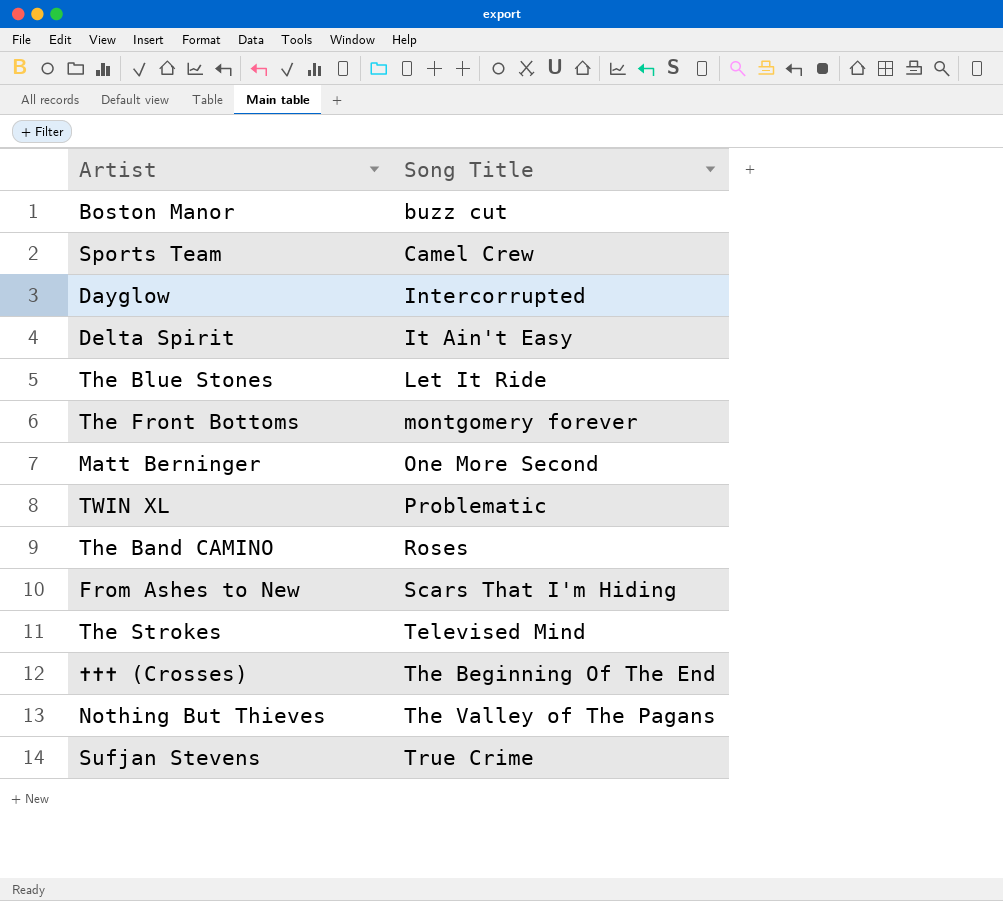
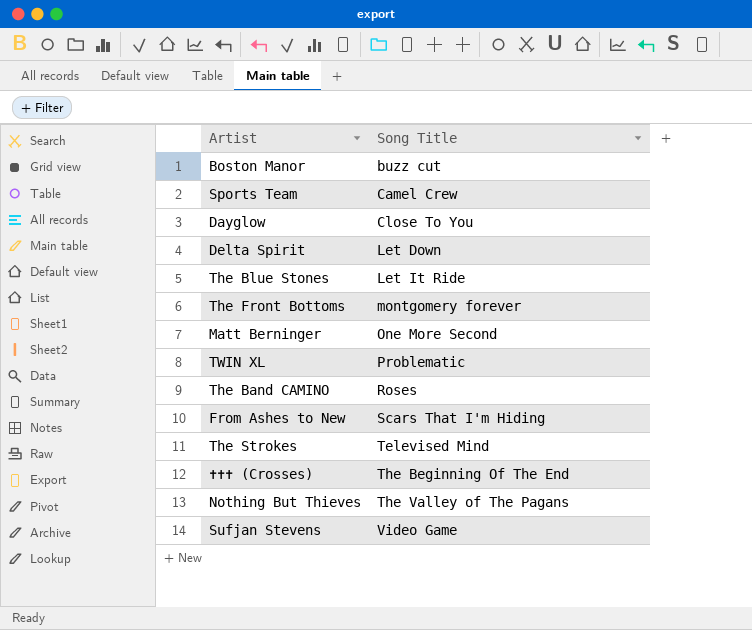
Dayglow | Song Title: Intercorrupted -> Close To You
Delta Spirit | Song Title: It Ain't Easy -> Let Down
Sufjan Stevens | Song Title: True Crime -> Video Game

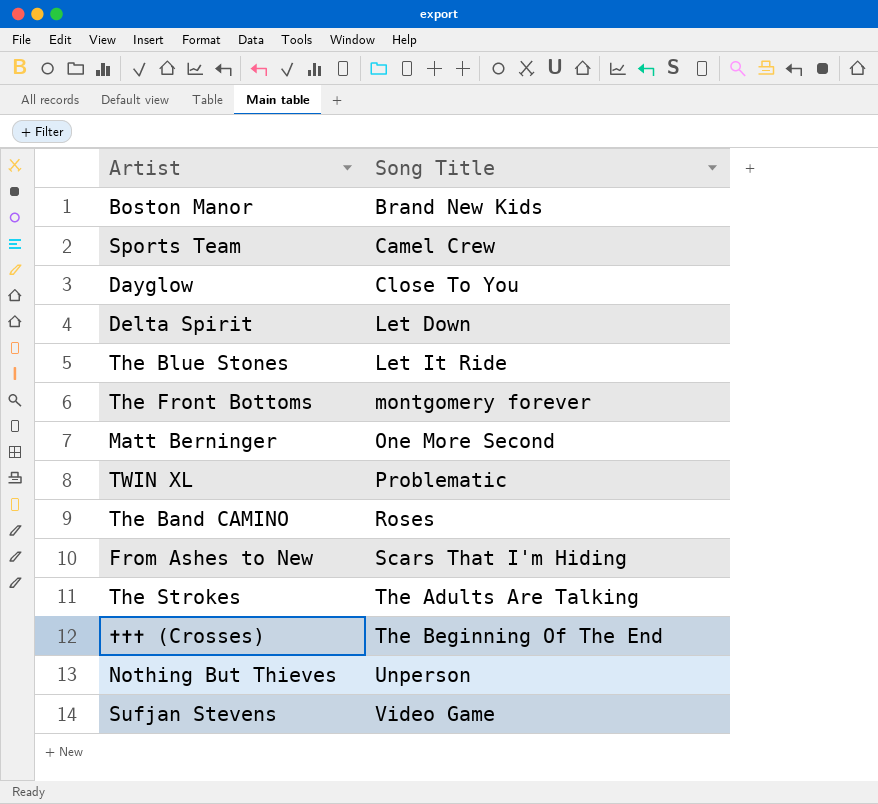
Boston Manor | Song Title: buzz cut -> Brand New Kids
The Strokes | Song Title: Televised Mind -> The Adults Are Talking
Nothing But Thieves | Song Title: The Valley of The Pagans -> Unperson

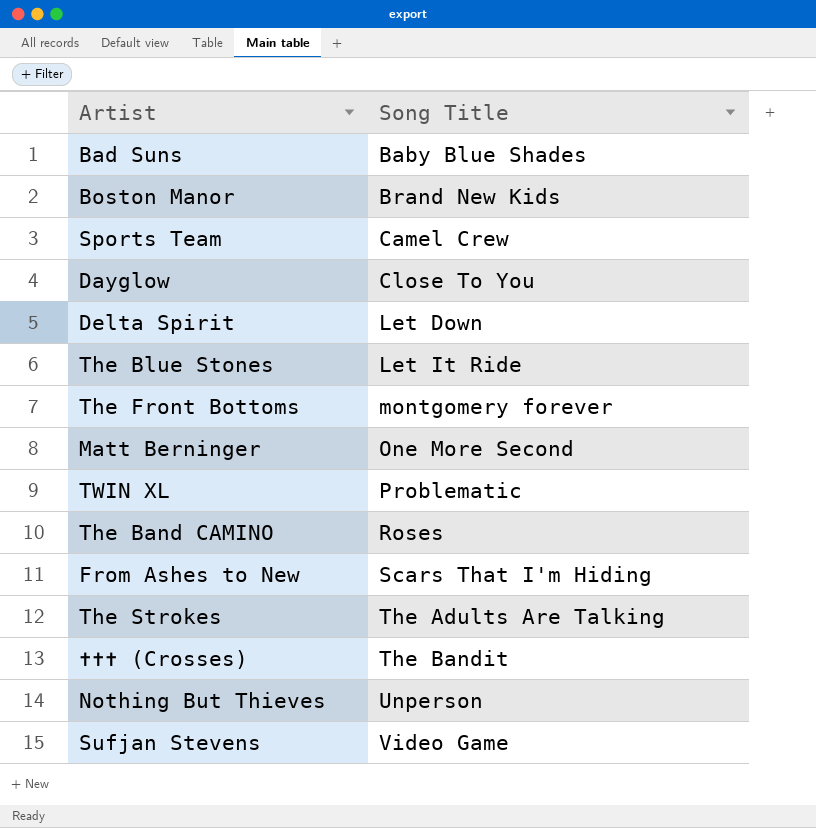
row Bad Suns: none -> Baby Blue Shades
✝✝✝ (Crosses) | Song Title: The Beginning Of The End -> The Bandit

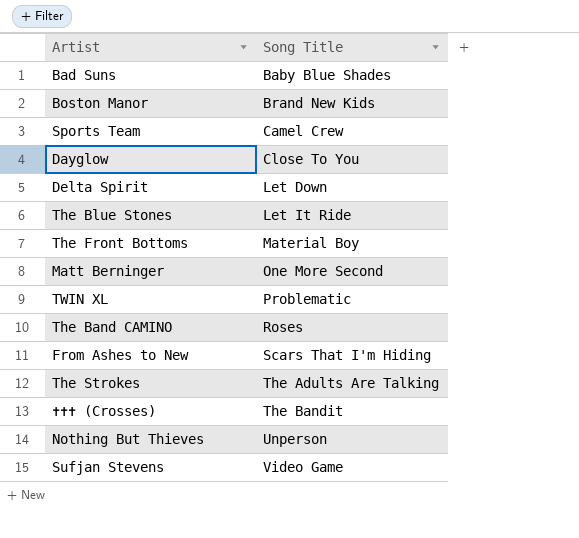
The Front Bottoms | Song Title: montgomery forever -> Material Boy

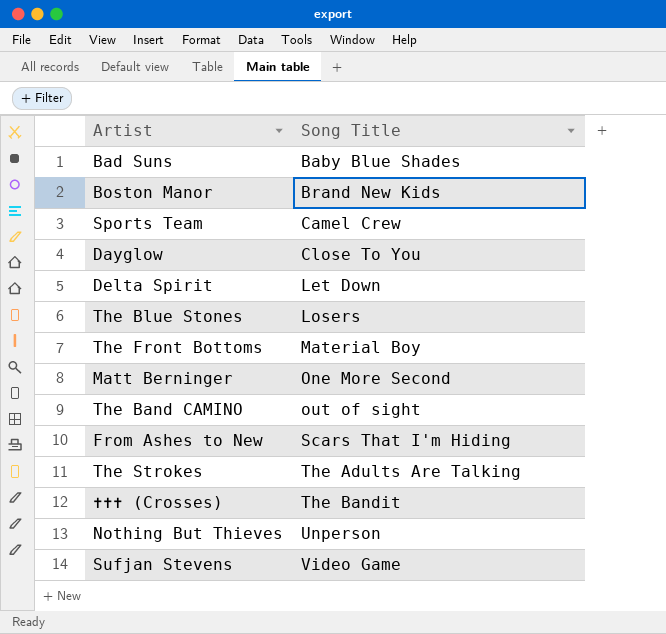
row TWIN XL: Problematic -> none
The Blue Stones | Song Title: Let It Ride -> Losers
The Band CAMINO | Song Title: Roses -> out of sight

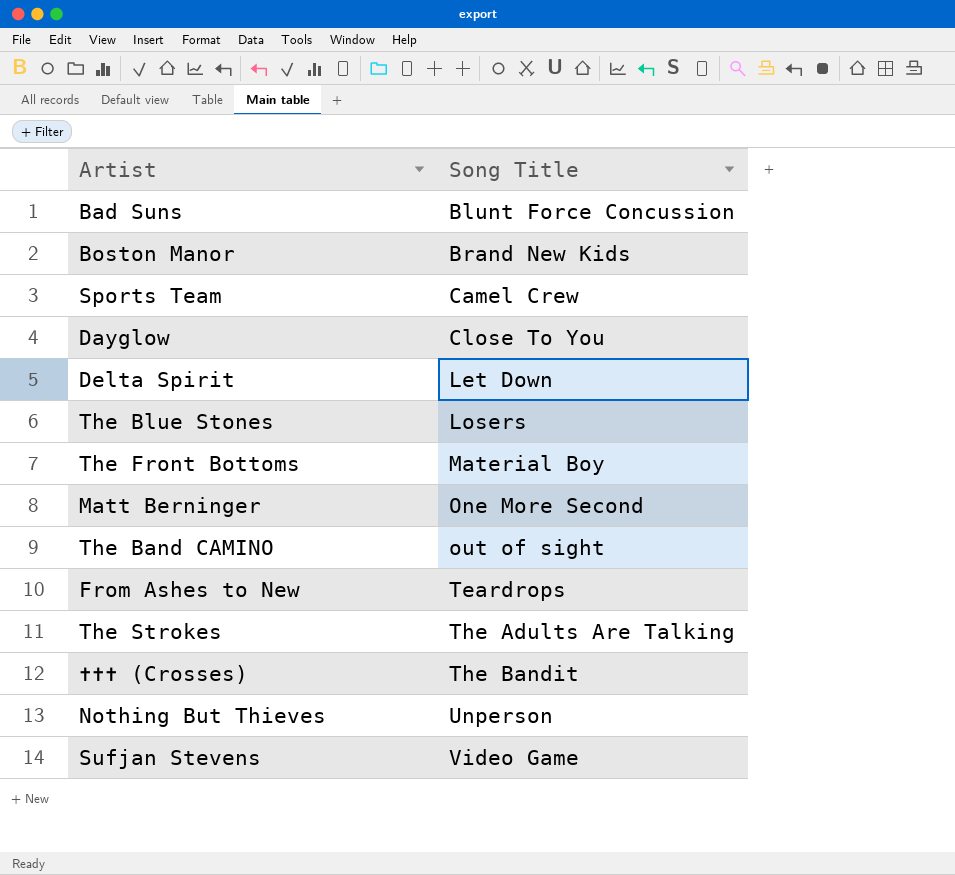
Bad Suns | Song Title: Baby Blue Shades -> Blunt Force Concussion
From Ashes to New | Song Title: Scars That I'm Hiding -> Teardrops

